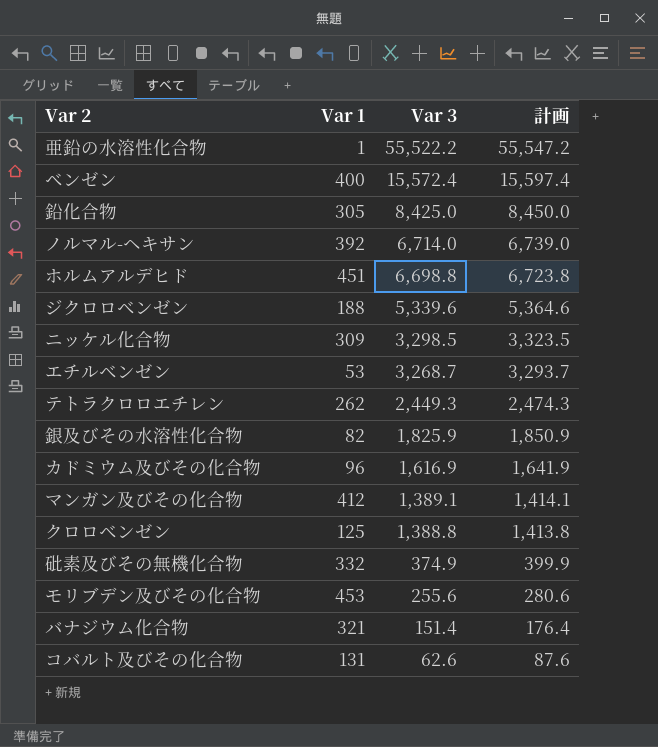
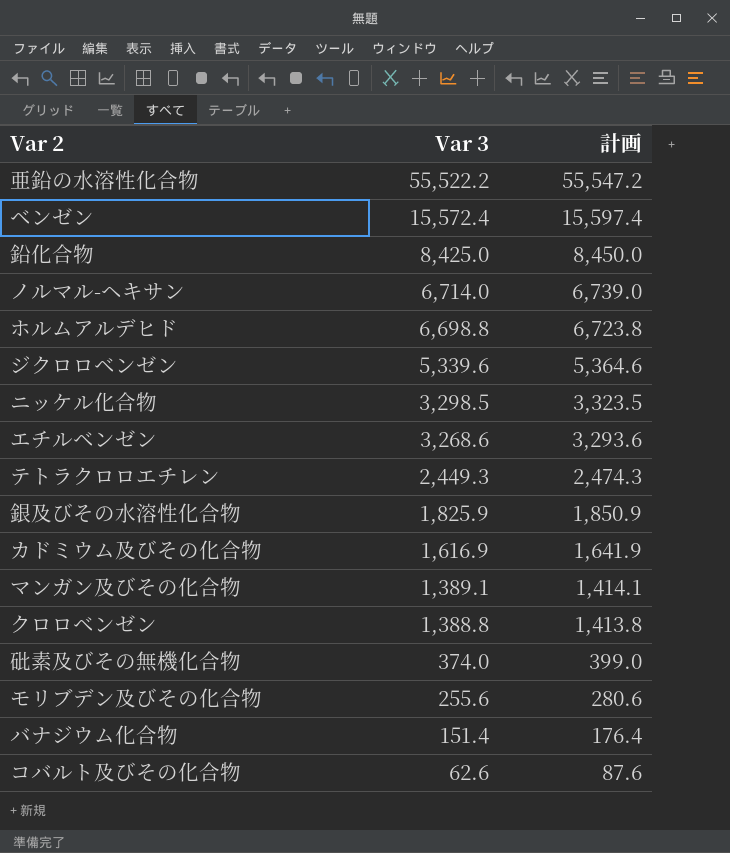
column Var 1 | position: 2 -> none
エチルベンゼン | Var 3: 3,268.7 -> 3,268.6
エチルベンゼン | 計画: 3,293.7 -> 3,293.6
砒素及びその無機化合物 | Var 3: 374.9 -> 374.0
砒素及びその無機化合物 | 計画: 399.9 -> 399.0

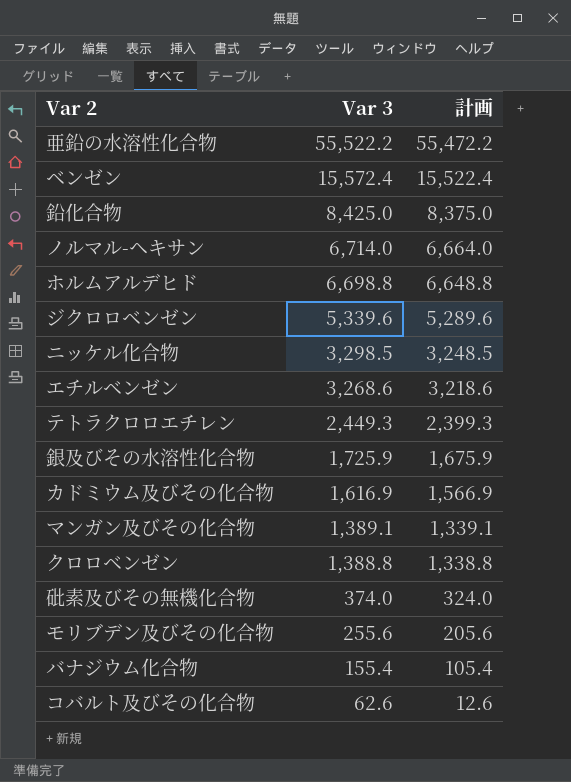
column 計画 | formula: [Var 3] + 25 -> [Var 3] - 50
銀及びその水溶性化合物 | Var 3: 1,825.9 -> 1,725.9
バナジウム化合物 | Var 3: 151.4 -> 155.4

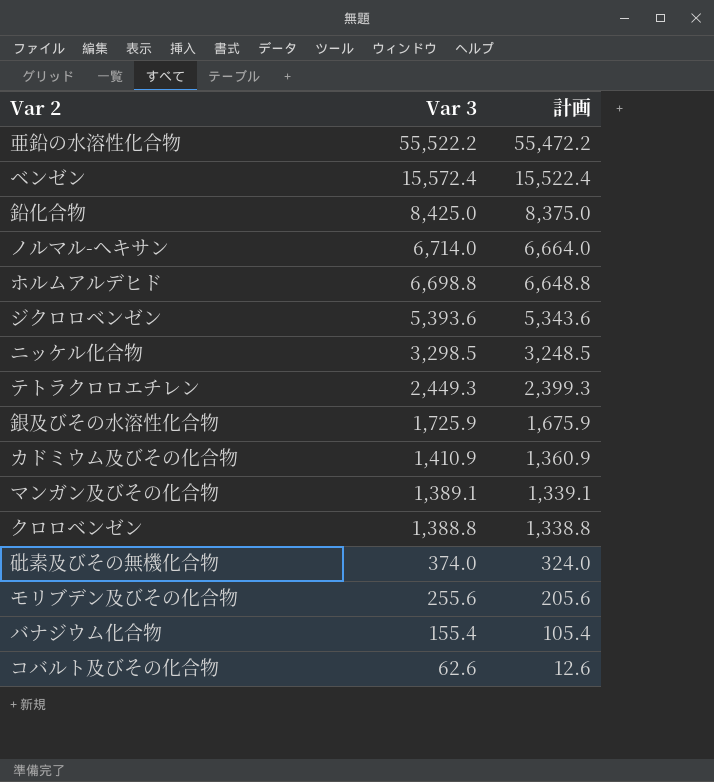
row エチルベンゼン: 3,268.6 | 3,218.6 -> none
ジクロロベンゼン | Var 3: 5,339.6 -> 5,393.6
ジクロロベンゼン | 計画: 5,289.6 -> 5,343.6
カドミウム及びその化合物 | Var 3: 1,616.9 -> 1,410.9
カドミウム及びその化合物 | 計画: 1,566.9 -> 1,360.9

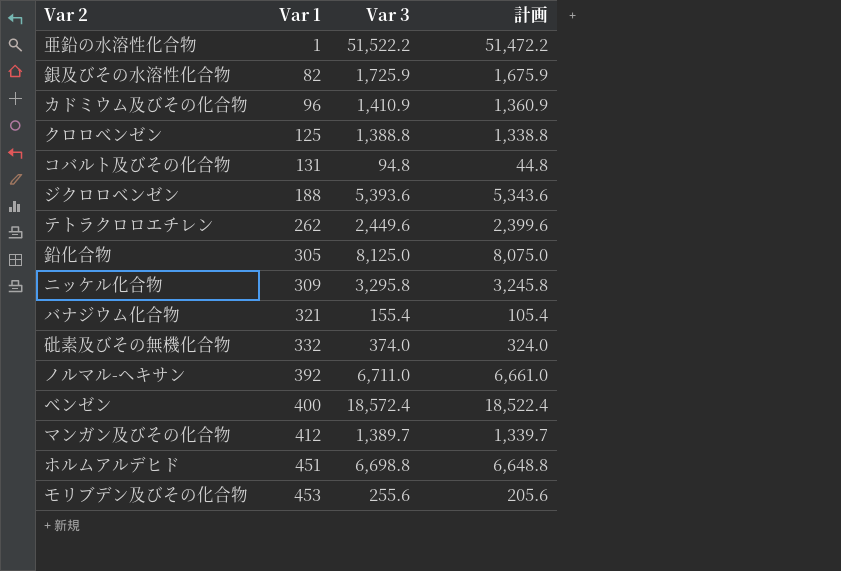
row order: Var 3 descending -> Var 1 ascending
column Var 1 | position: none -> 2
亜鉛の水溶性化合物 | Var 3: 55,522.2 -> 51,522.2
亜鉛の水溶性化合物 | 計画: 55,472.2 -> 51,472.2
コバルト及びその化合物 | Var 3: 62.6 -> 94.8
コバルト及びその化合物 | 計画: 12.6 -> 44.8
テトラクロロエチレン | Var 3: 2,449.3 -> 2,449.6
テトラクロロエチレン | 計画: 2,399.3 -> 2,399.6
鉛化合物 | Var 3: 8,425.0 -> 8,125.0
鉛化合物 | 計画: 8,375.0 -> 8,075.0
ニッケル化合物 | Var 3: 3,298.5 -> 3,295.8
ニッケル化合物 | 計画: 3,248.5 -> 3,245.8
ノルマル-ヘキサン | Var 3: 6,714.0 -> 6,711.0
ノルマル-ヘキサン | 計画: 6,664.0 -> 6,661.0
ベンゼン | Var 3: 15,572.4 -> 18,572.4
ベンゼン | 計画: 15,522.4 -> 18,522.4
マンガン及びその化合物 | Var 3: 1,389.1 -> 1,389.7
マンガン及びその化合物 | 計画: 1,339.1 -> 1,339.7

